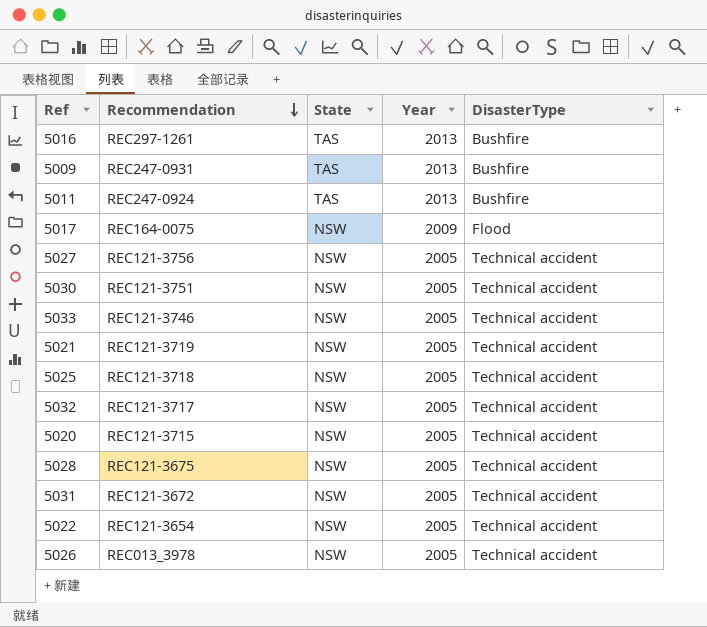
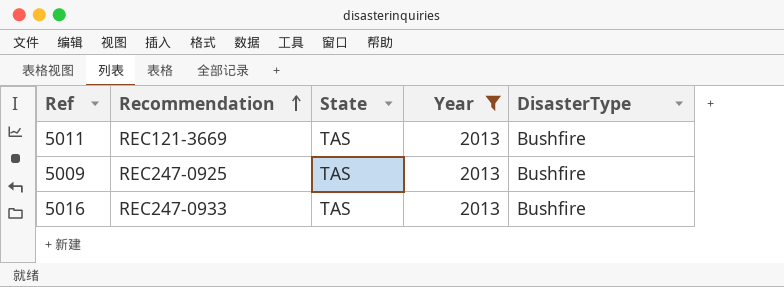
filter: none -> Year = 2013
row order: Recommendation descending -> Recommendation ascending
5011 | Recommendation: REC247-0924 -> REC121-3669
5009 | Recommendation: REC247-0931 -> REC247-0925
5016 | Recommendation: REC297-1261 -> REC247-0933

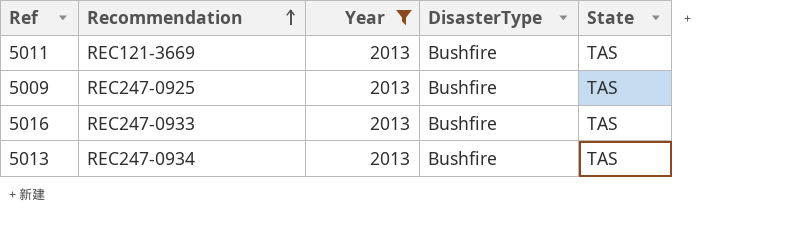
column State | position: 3 -> 5
row 5013: none -> REC247-0934 | 2013 | Bushfire | TAS

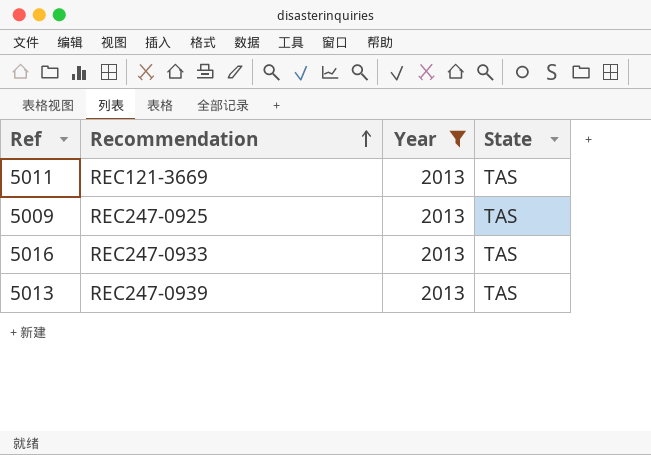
column DisasterType | position: 4 -> none
5013 | Recommendation: REC247-0934 -> REC247-0939

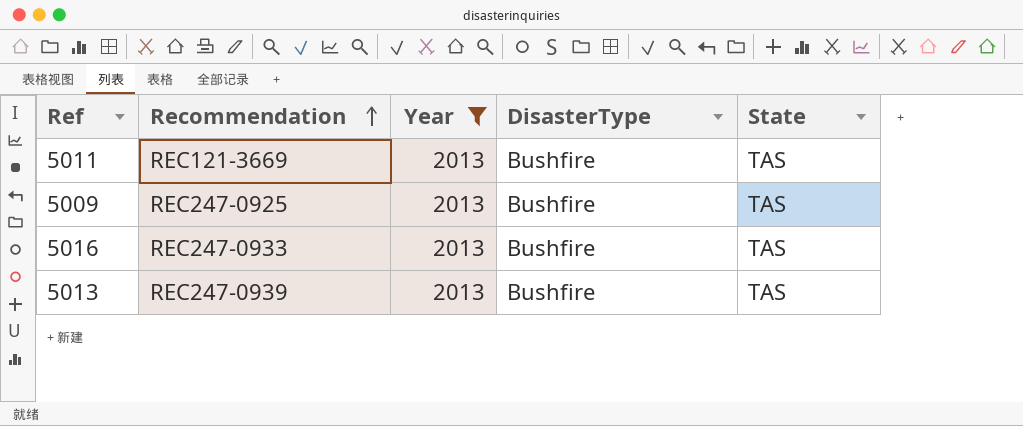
column DisasterType | position: none -> 4

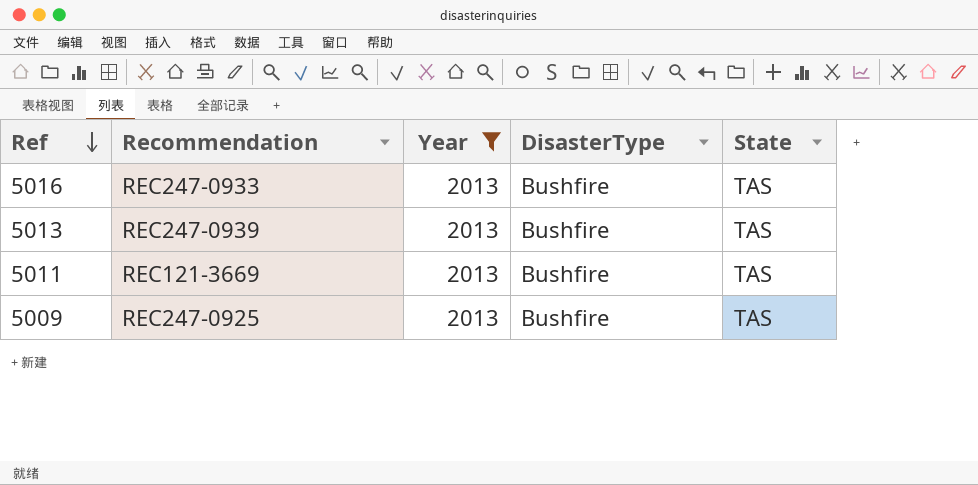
row order: Recommendation ascending -> Ref descending

